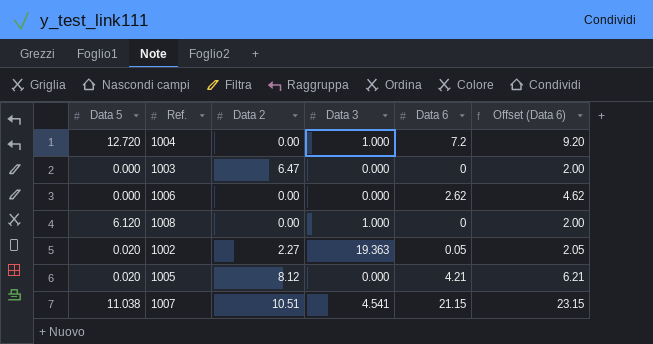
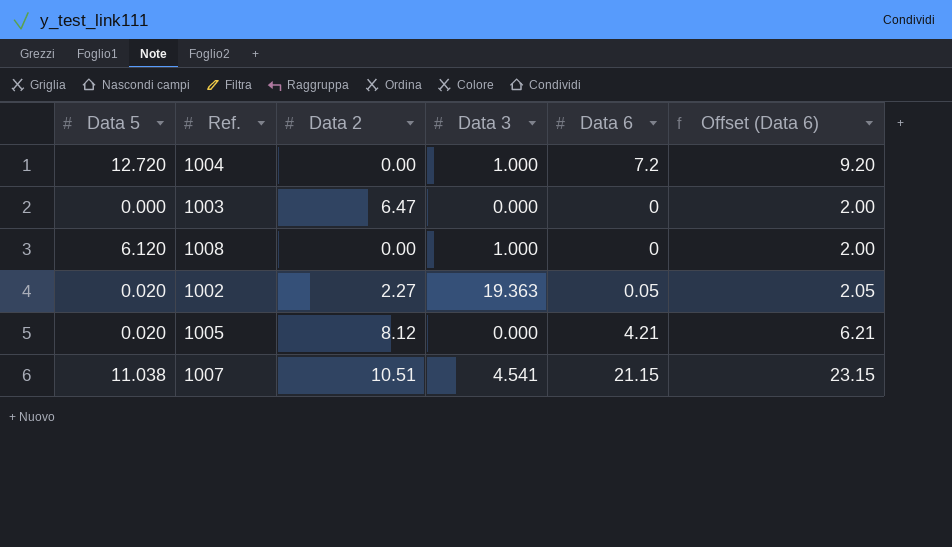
row 1006: 0.000 | 0.00 | 0.000 | 2.62 | 4.62 -> none

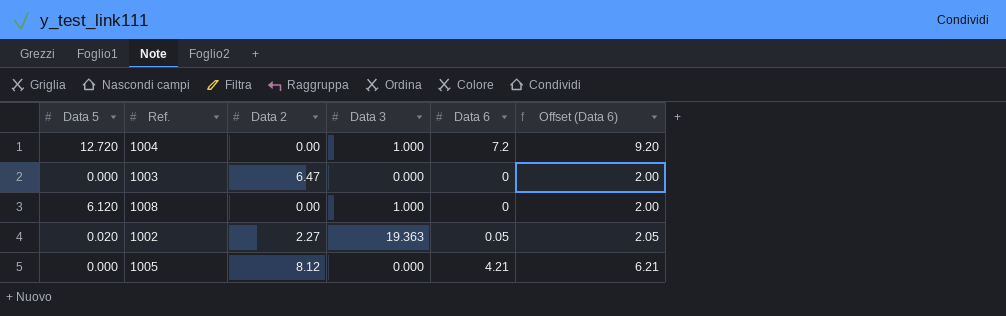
row 1007: 11.038 | 10.51 | 4.541 | 21.15 | 23.15 -> none
1005 | Data 5: 0.020 -> 0.000

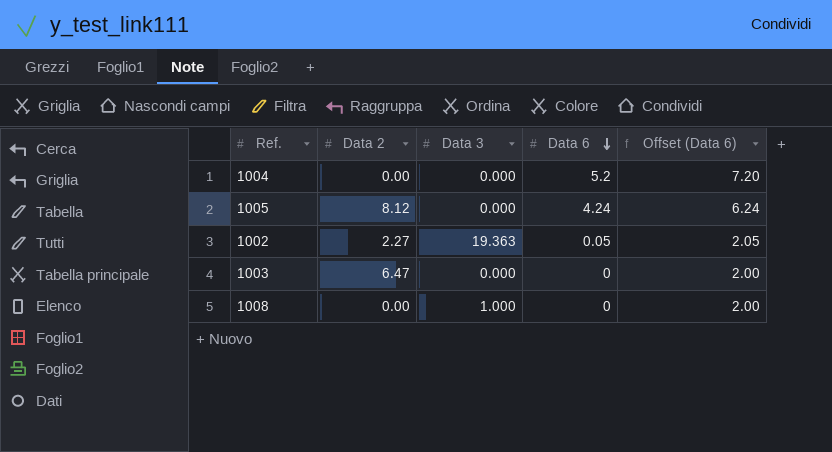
row order: none -> Data 6 descending
column Data 5 | position: 1 -> none
1004 | Data 3: 1.000 -> 0.000
1004 | Data 6: 7.2 -> 5.2
1004 | Offset (Data 6): 9.20 -> 7.20
1005 | Data 6: 4.21 -> 4.24
1005 | Offset (Data 6): 6.21 -> 6.24

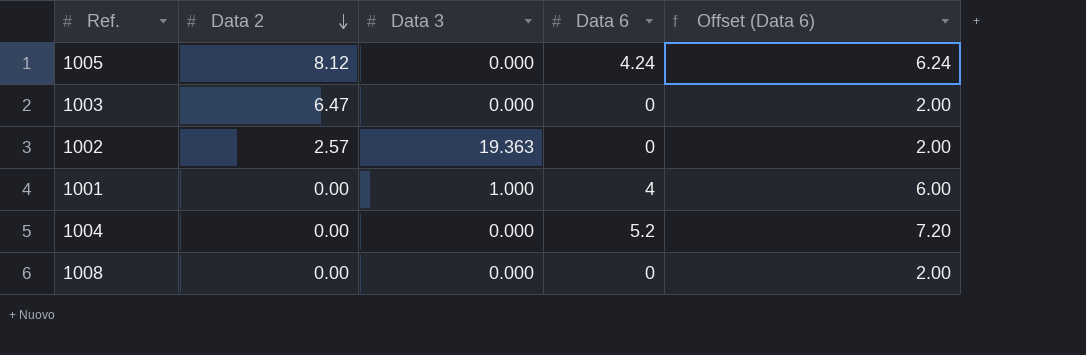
row order: Data 6 descending -> Data 2 descending
1002 | Data 2: 2.27 -> 2.57
1002 | Data 6: 0.05 -> 0
1002 | Offset (Data 6): 2.05 -> 2.00
row 1001: none -> 0.00 | 1.000 | 4 | 6.00
1008 | Data 3: 1.000 -> 0.000

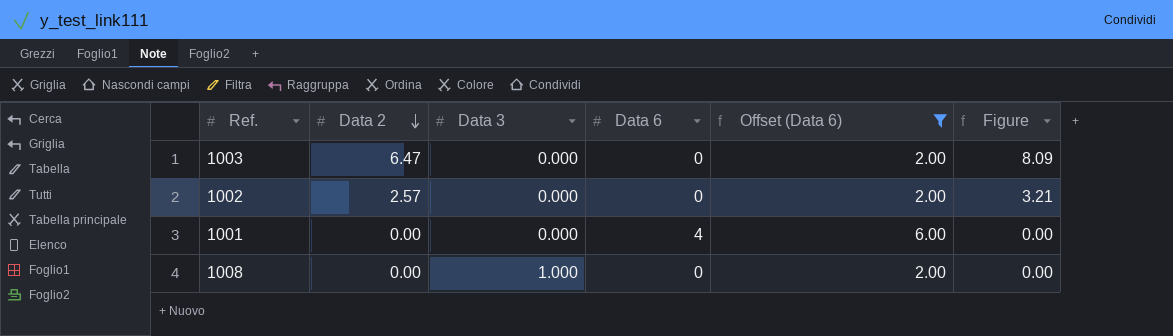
filter: none -> Offset (Data 6) <= 6.00
column Figure | formula: none -> [Data 2] * 1.25
1002 | Data 3: 19.363 -> 0.000
1001 | Data 3: 1.000 -> 0.000
1008 | Data 3: 0.000 -> 1.000

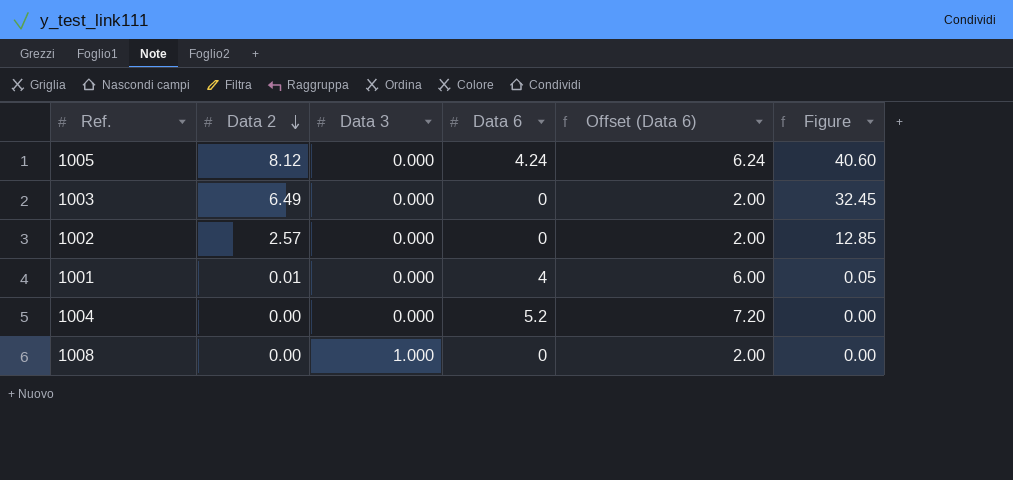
filter: Offset (Data 6) <= 6.00 -> none
column Figure | formula: [Data 2] * 1.25 -> [Data 2] * 5
1003 | Data 2: 6.47 -> 6.49
1001 | Data 2: 0.00 -> 0.01

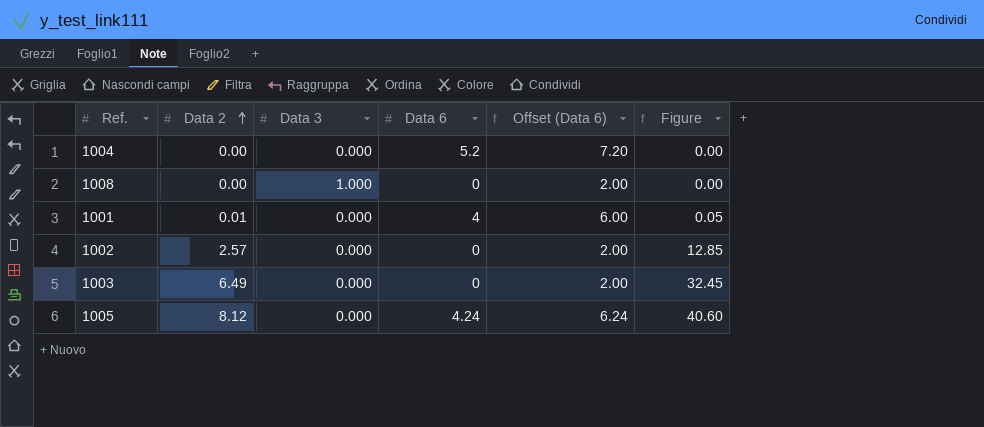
row order: Data 2 descending -> Data 2 ascending

